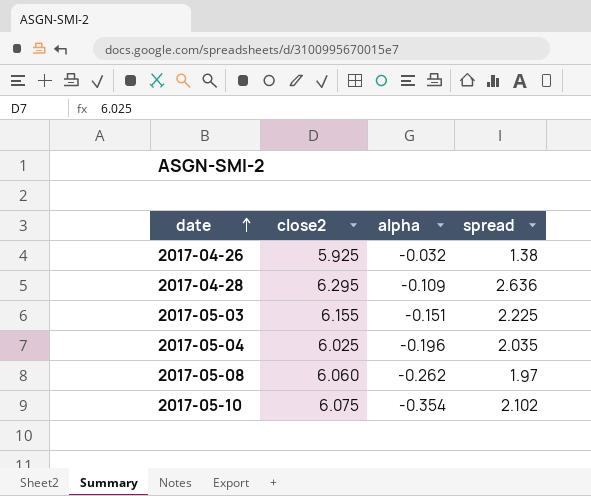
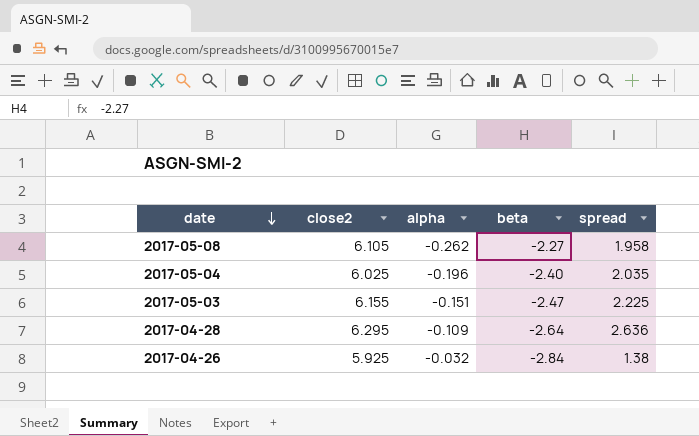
row order: date ascending -> date descending
column beta | position: none -> 4
row 2017-05-10: 6.075 | -0.354 | 2.102 -> none
2017-05-08 | close2: 6.060 -> 6.105
2017-05-08 | spread: 1.97 -> 1.958

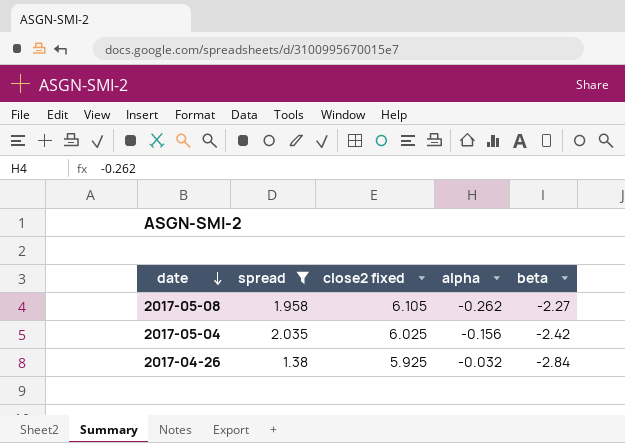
filter: none -> spread <= 2.035
column spread | position: 5 -> 2
column name: close2 -> close2 fixed
2017-05-04 | alpha: -0.196 -> -0.156
2017-05-04 | beta: -2.40 -> -2.42

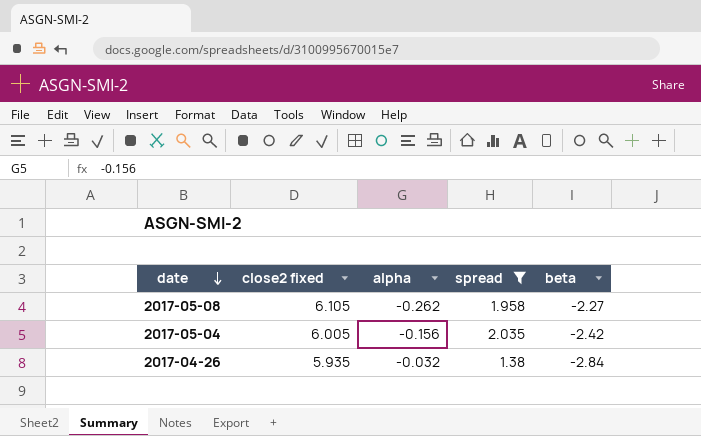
column spread | position: 2 -> 4
2017-05-04 | close2 fixed: 6.025 -> 6.005
2017-04-26 | close2 fixed: 5.925 -> 5.935

